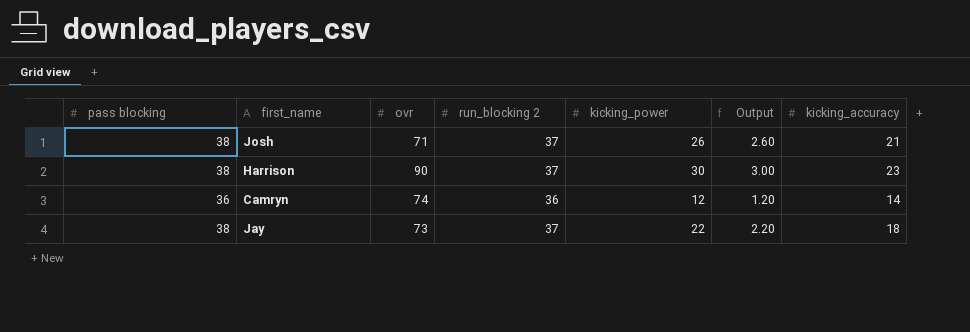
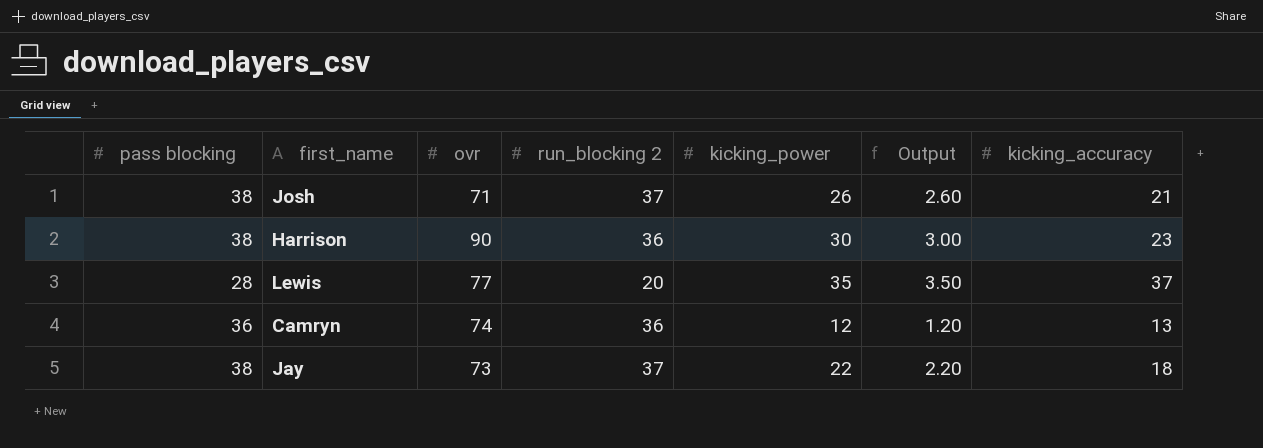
Harrison | run_blocking 2: 37 -> 36
row Lewis: none -> 28 | 77 | 20 | 35 | 3.50 | 37
Camryn | kicking_accuracy: 14 -> 13

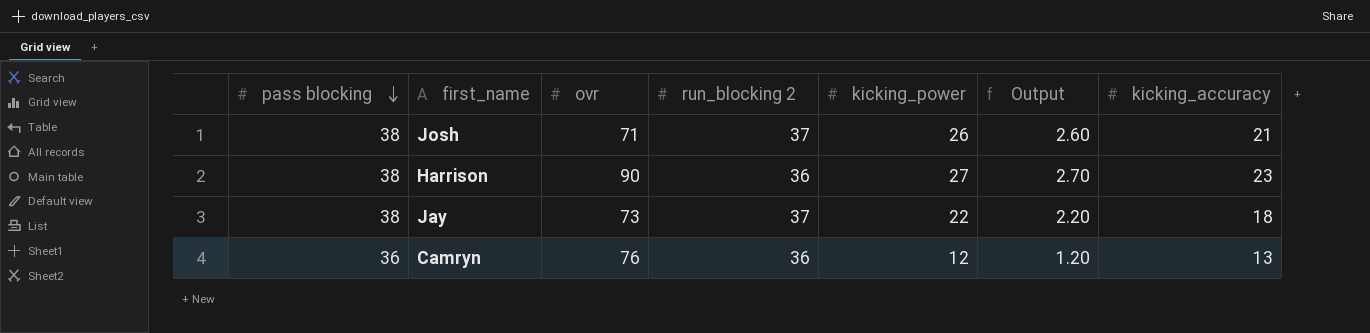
row order: none -> pass blocking descending
row Lewis: 28 | 77 | 20 | 35 | 3.50 | 37 -> none
Harrison | kicking_power: 30 -> 27
Harrison | Output: 3.00 -> 2.70
Camryn | ovr: 74 -> 76

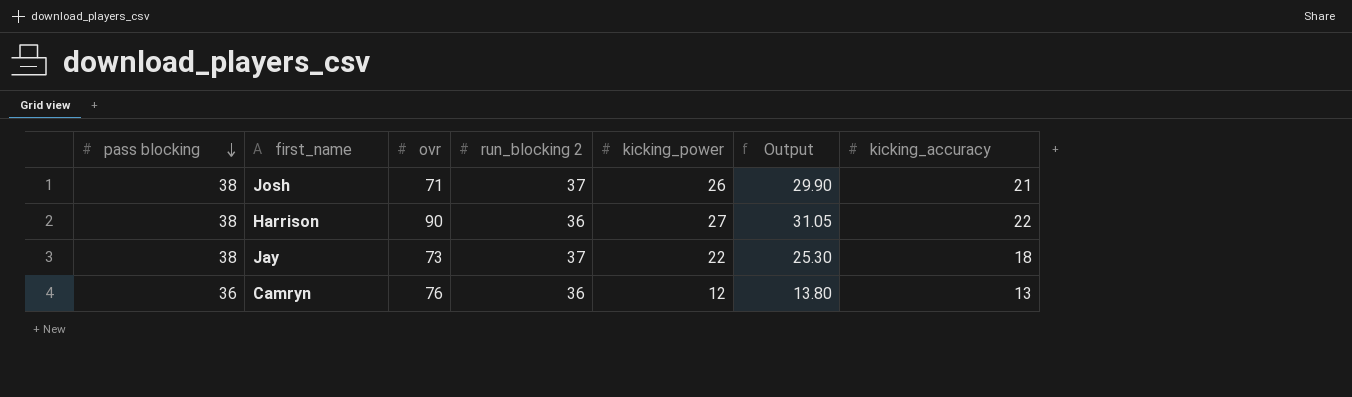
column Output | formula: [kicking_power] * 0.1 -> [kicking_power] * 1.15
Harrison | kicking_accuracy: 23 -> 22

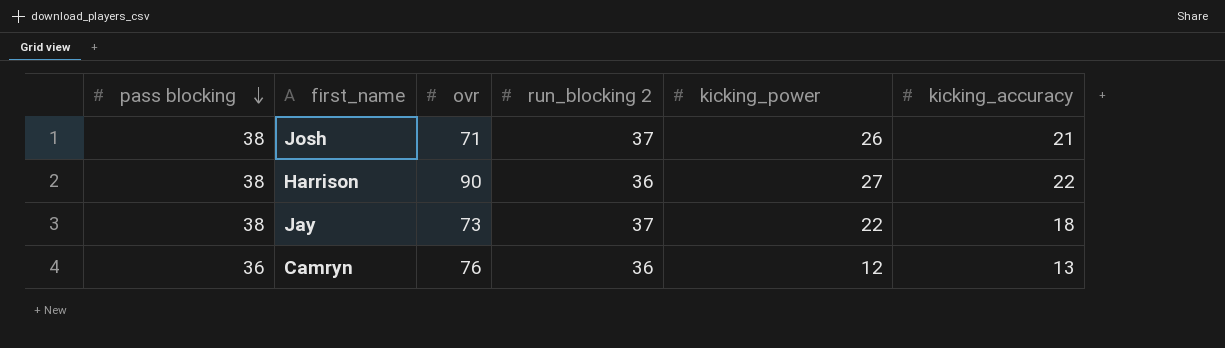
column Output | formula: [kicking_power] * 1.15 -> none

